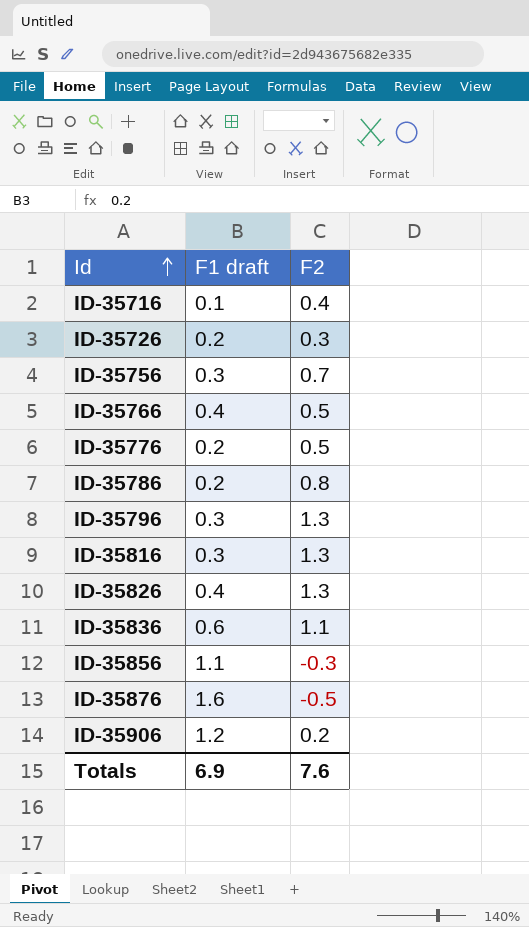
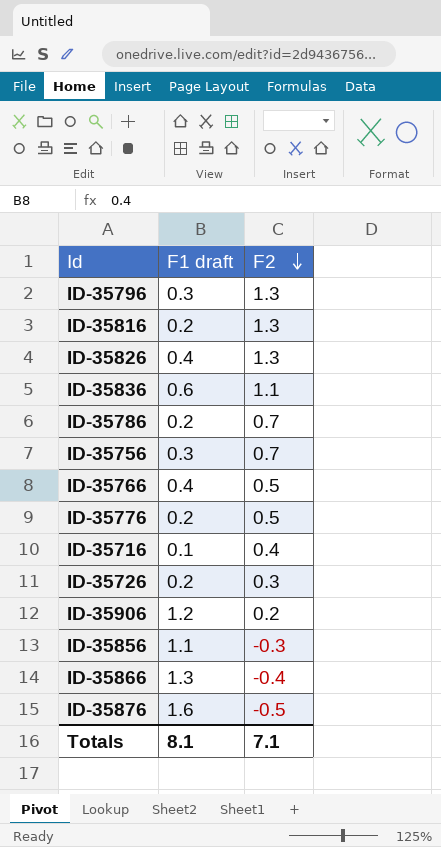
row order: Id ascending -> F2 descending
ID-35816 | F1 draft: 0.3 -> 0.2
ID-35786 | F2: 0.8 -> 0.7
row ID-35866: none -> 1.3 | -0.4
Totals | F1 draft: 6.9 -> 8.1
Totals | F2: 7.6 -> 7.1

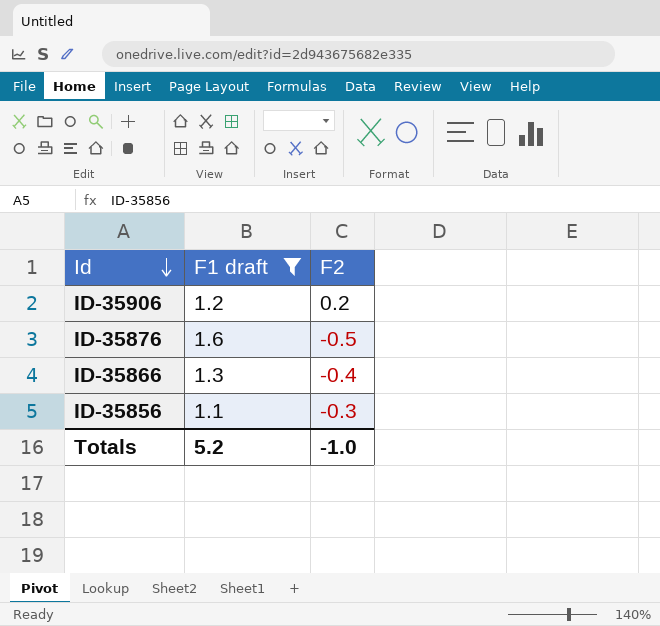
filter: none -> F1 draft >= 1.1
row order: F2 descending -> Id descending
Totals | F1 draft: 8.1 -> 5.2
Totals | F2: 7.1 -> -1.0

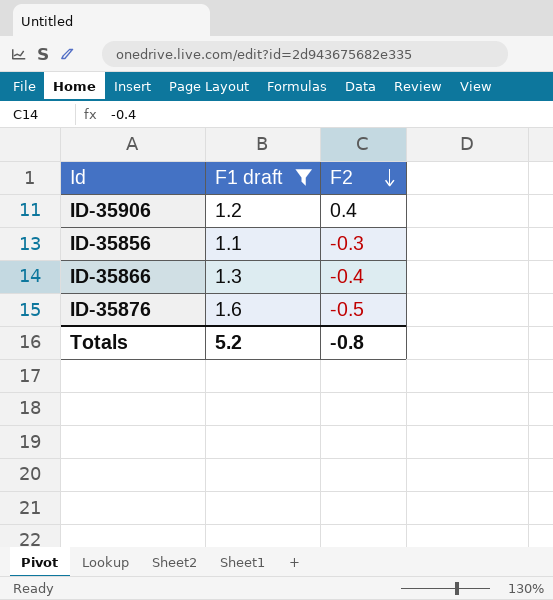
row order: Id descending -> F2 descending
ID-35906 | F2: 0.2 -> 0.4
Totals | F2: -1.0 -> -0.8

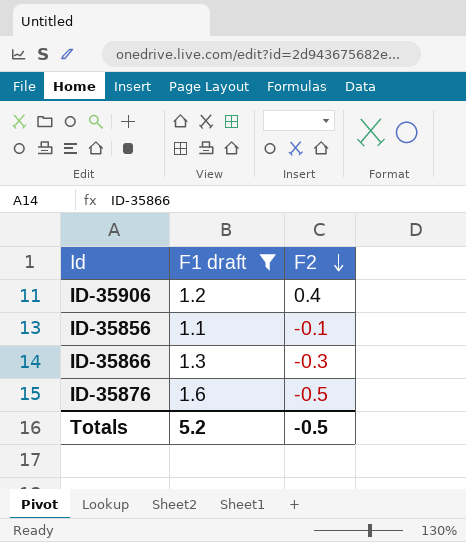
ID-35856 | F2: -0.3 -> -0.1
ID-35866 | F2: -0.4 -> -0.3
Totals | F2: -0.8 -> -0.5

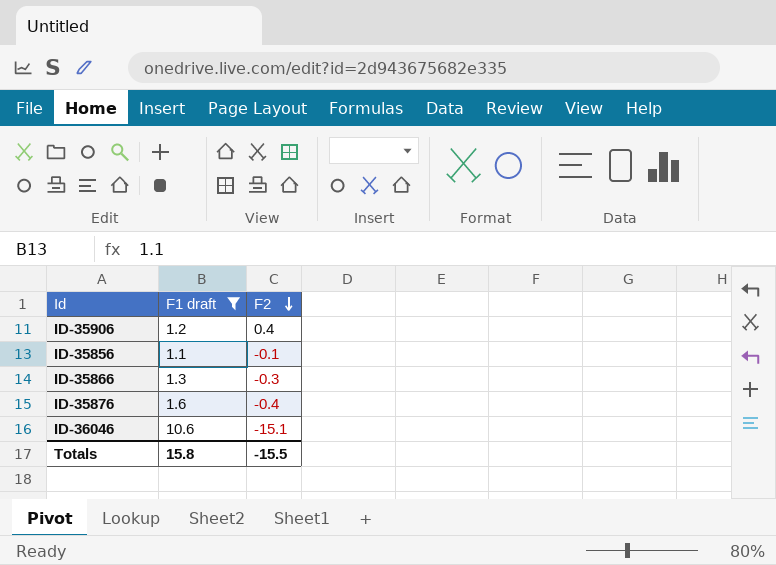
ID-35876 | F2: -0.5 -> -0.4
row ID-36046: none -> 10.6 | -15.1
Totals | F1 draft: 5.2 -> 15.8
Totals | F2: -0.5 -> -15.5

